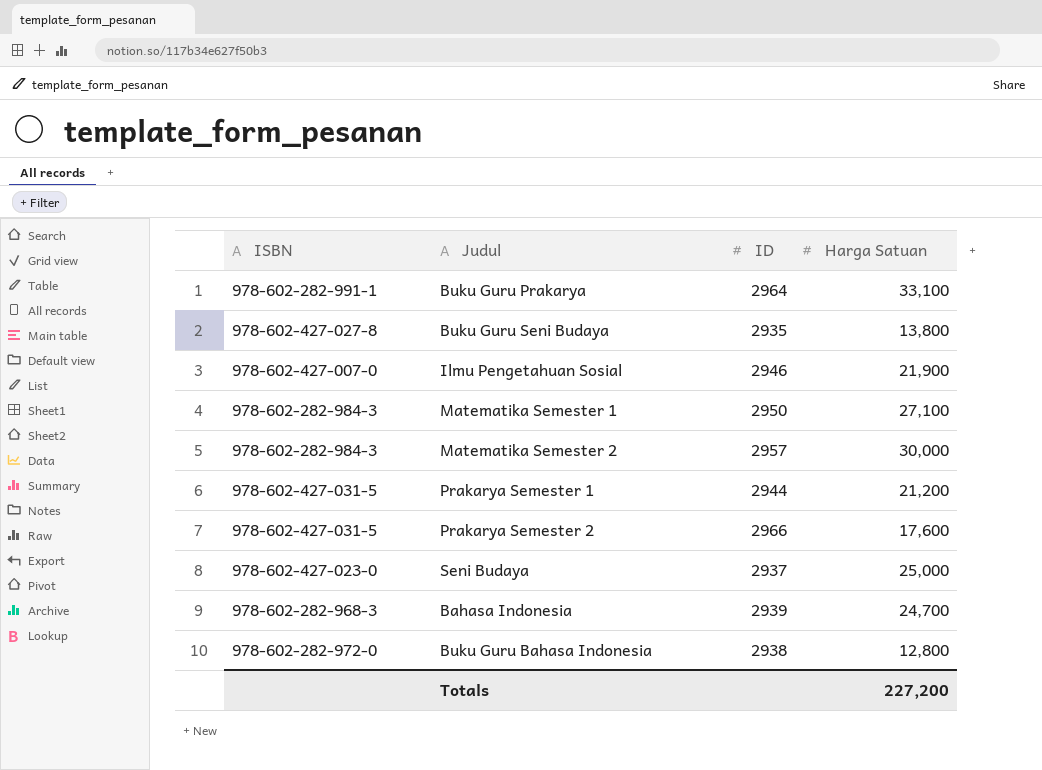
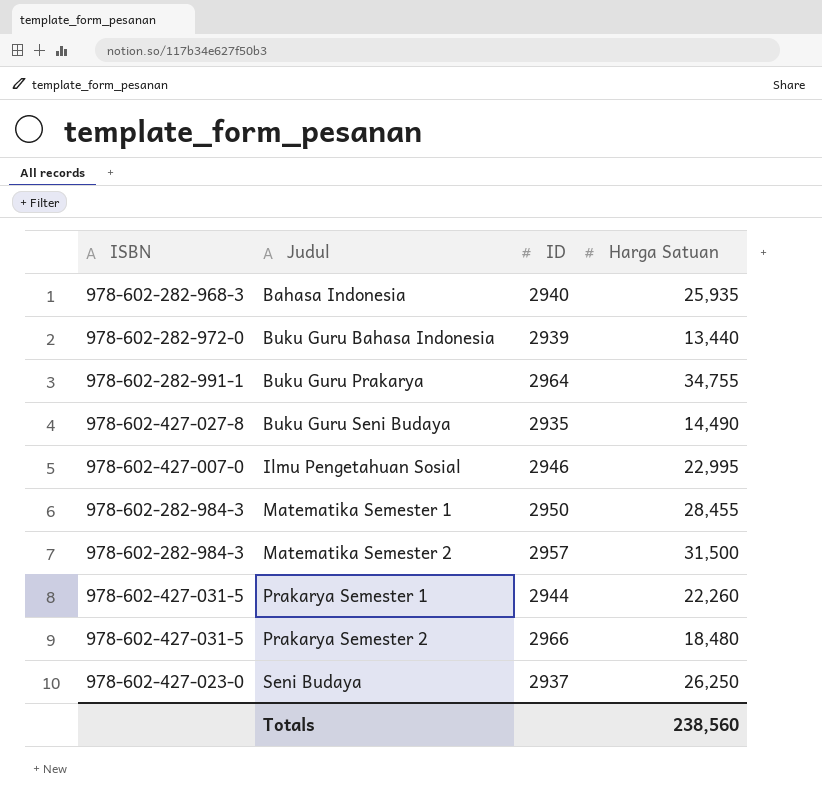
row order: none -> Judul ascending
Bahasa Indonesia | ID: 2939 -> 2940
Bahasa Indonesia | Harga Satuan: 24,700 -> 25,935
Buku Guru Bahasa Indonesia | ID: 2938 -> 2939
Buku Guru Bahasa Indonesia | Harga Satuan: 12,800 -> 13,440
Buku Guru Prakarya | Harga Satuan: 33,100 -> 34,755
Buku Guru Seni Budaya | Harga Satuan: 13,800 -> 14,490
Ilmu Pengetahuan Sosial | Harga Satuan: 21,900 -> 22,995
Matematika Semester 1 | Harga Satuan: 27,100 -> 28,455
Matematika Semester 2 | Harga Satuan: 30,000 -> 31,500
Prakarya Semester 1 | Harga Satuan: 21,200 -> 22,260
Prakarya Semester 2 | Harga Satuan: 17,600 -> 18,480
Seni Budaya | Harga Satuan: 25,000 -> 26,250
Totals | Harga Satuan: 227,200 -> 238,560

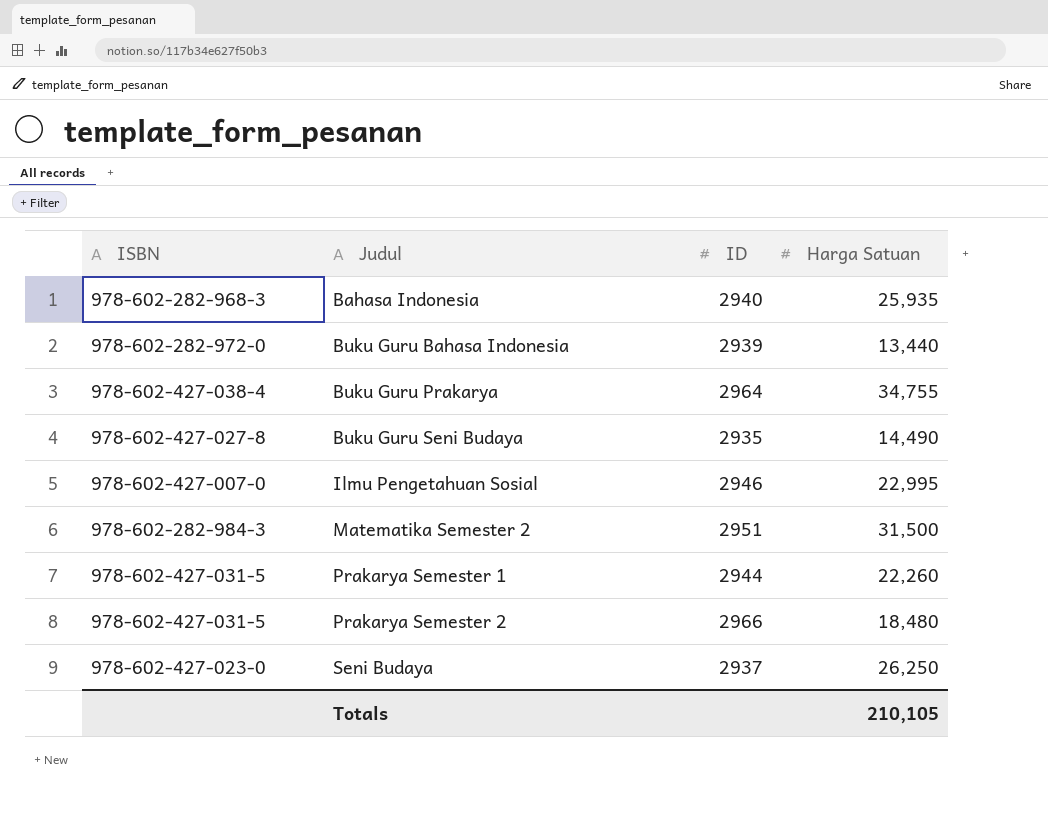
row Matematika Semester 1: 978-602-282-984-3 | 2950 | 28,455 -> none
Buku Guru Prakarya | ISBN: 978-602-282-991-1 -> 978-602-427-038-4
Matematika Semester 2 | ID: 2957 -> 2951
Totals | Harga Satuan: 238,560 -> 210,105

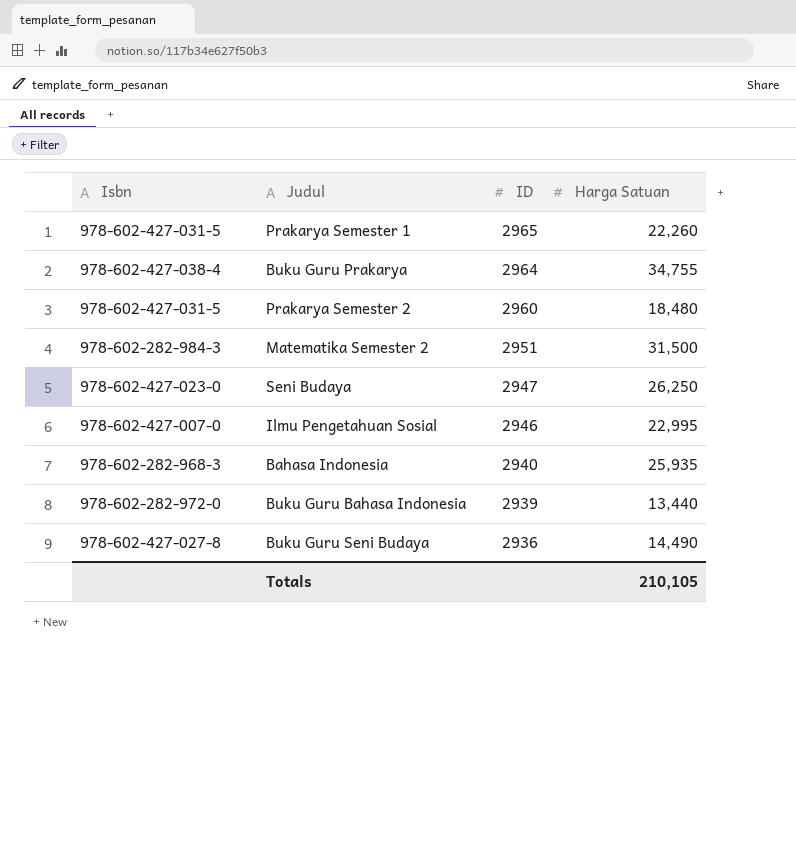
row order: Judul ascending -> ID descending
column name: ISBN -> Isbn
Prakarya Semester 1 | ID: 2944 -> 2965
Prakarya Semester 2 | ID: 2966 -> 2960
Seni Budaya | ID: 2937 -> 2947
Buku Guru Seni Budaya | ID: 2935 -> 2936

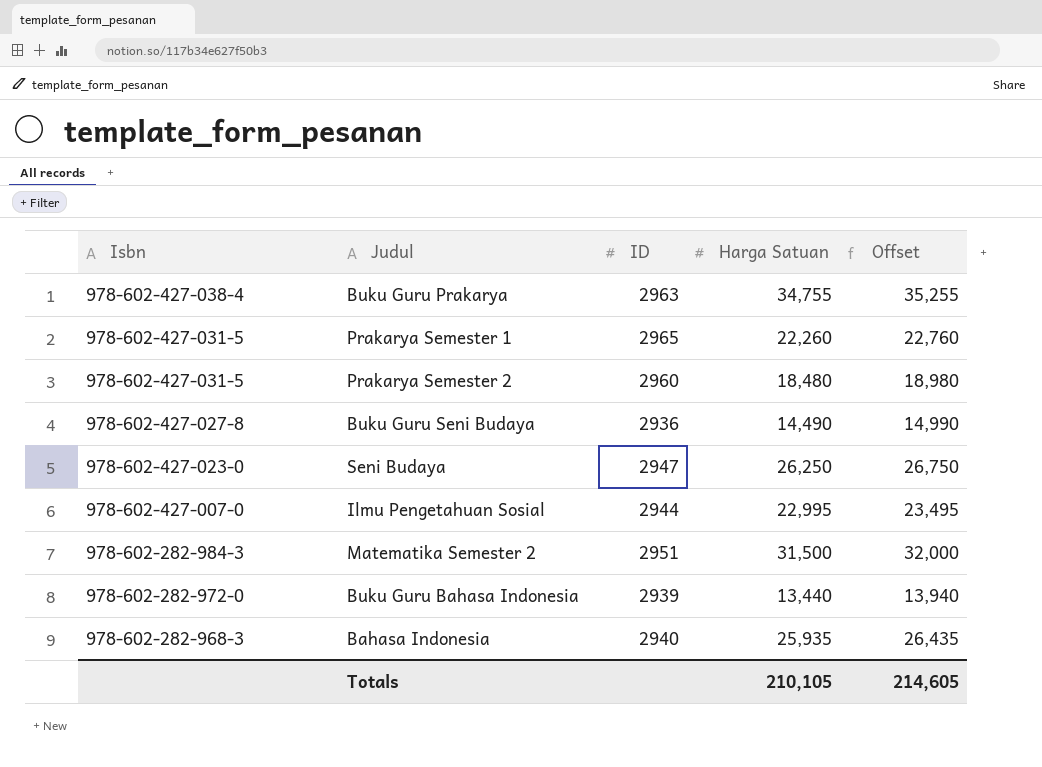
row order: ID descending -> Isbn descending
column Offset | formula: none -> [Harga Satuan] + 500
Buku Guru Prakarya | ID: 2964 -> 2963
Ilmu Pengetahuan Sosial | ID: 2946 -> 2944

